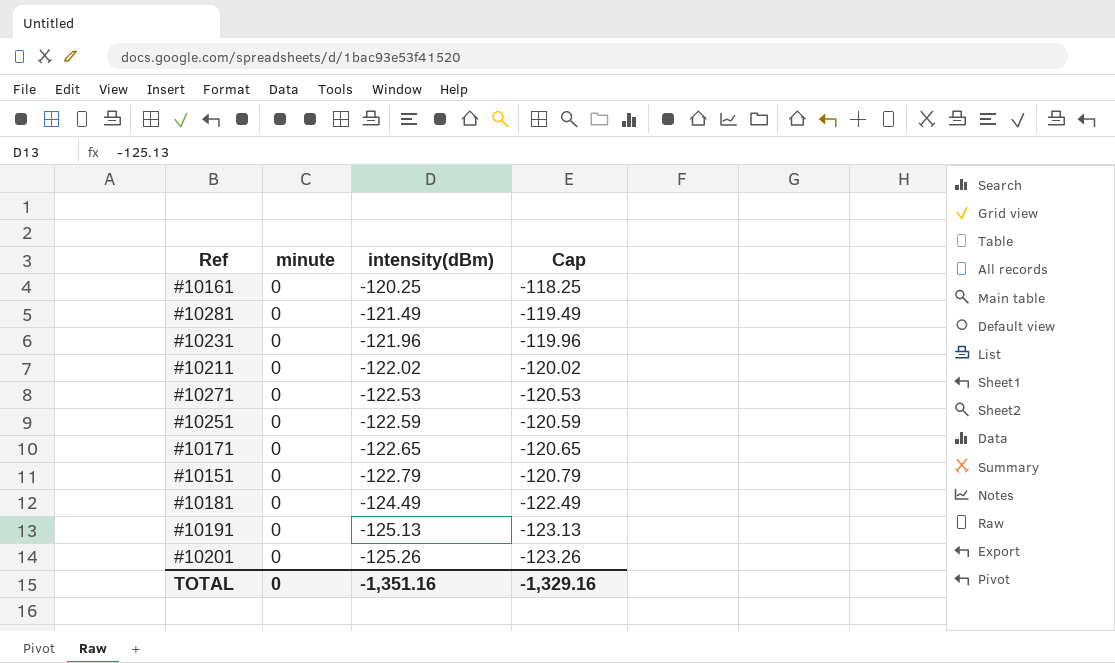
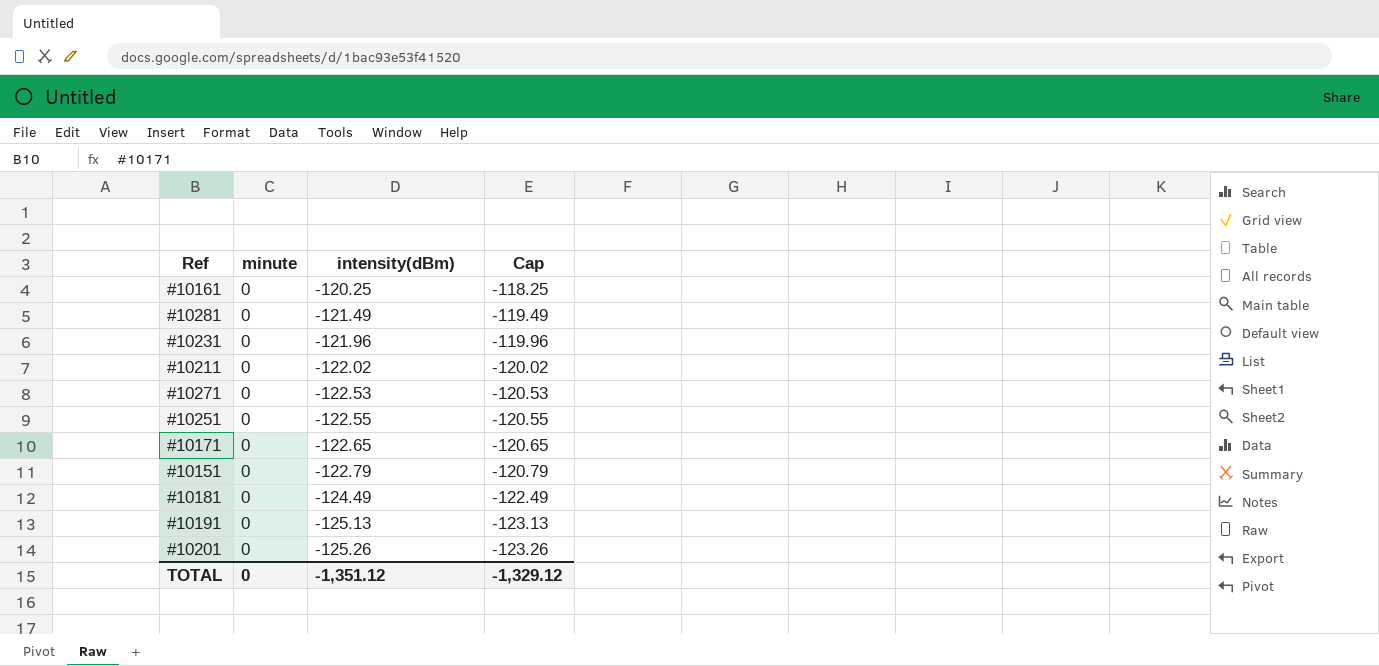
#10251 | intensity(dBm): -122.59 -> -122.55
#10251 | Cap: -120.59 -> -120.55
TOTAL | intensity(dBm): -1,351.16 -> -1,351.12
TOTAL | Cap: -1,329.16 -> -1,329.12

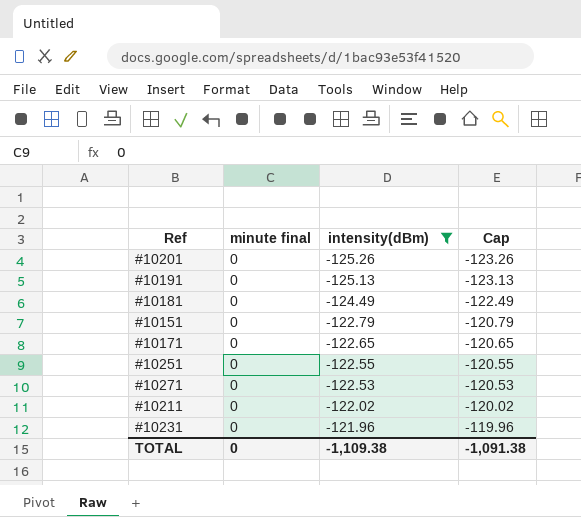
filter: none -> intensity(dBm) <= -121.96
row order: intensity(dBm) descending -> intensity(dBm) ascending
column name: minute -> minute final
TOTAL | intensity(dBm): -1,351.12 -> -1,109.38
TOTAL | Cap: -1,329.12 -> -1,091.38

